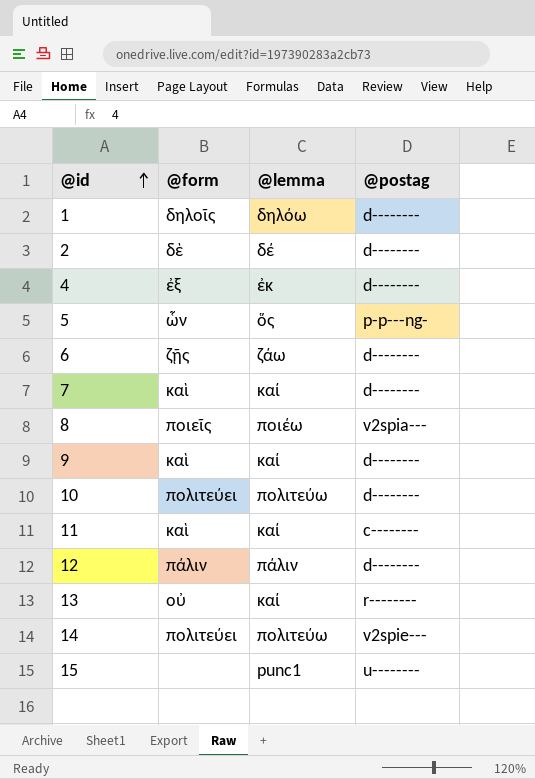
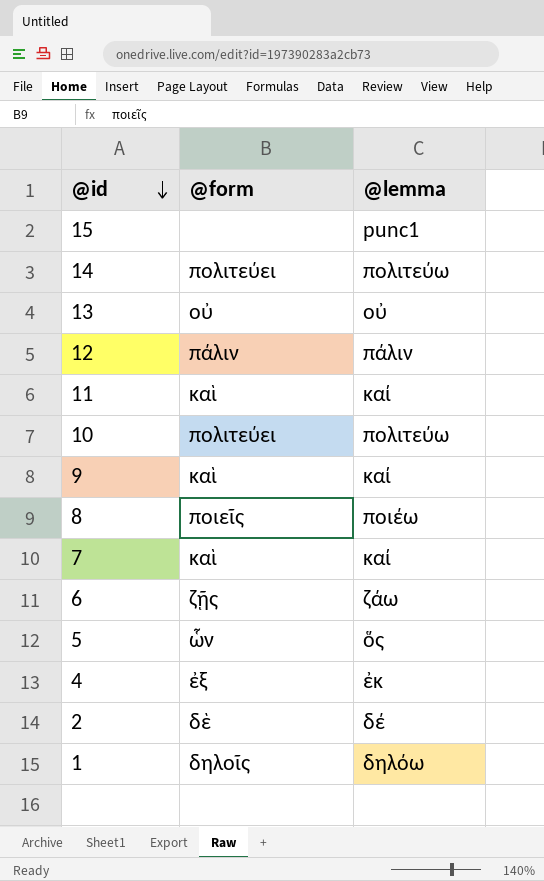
row order: @id ascending -> @id descending
column @postag | position: 4 -> none
13 | @lemma: καί -> οὐ

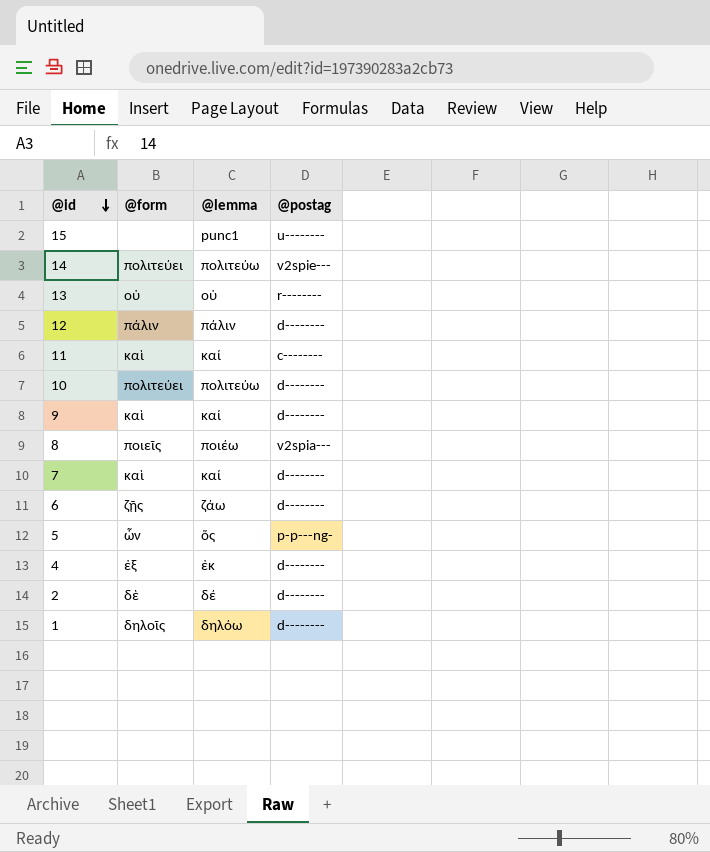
column @postag | position: none -> 4

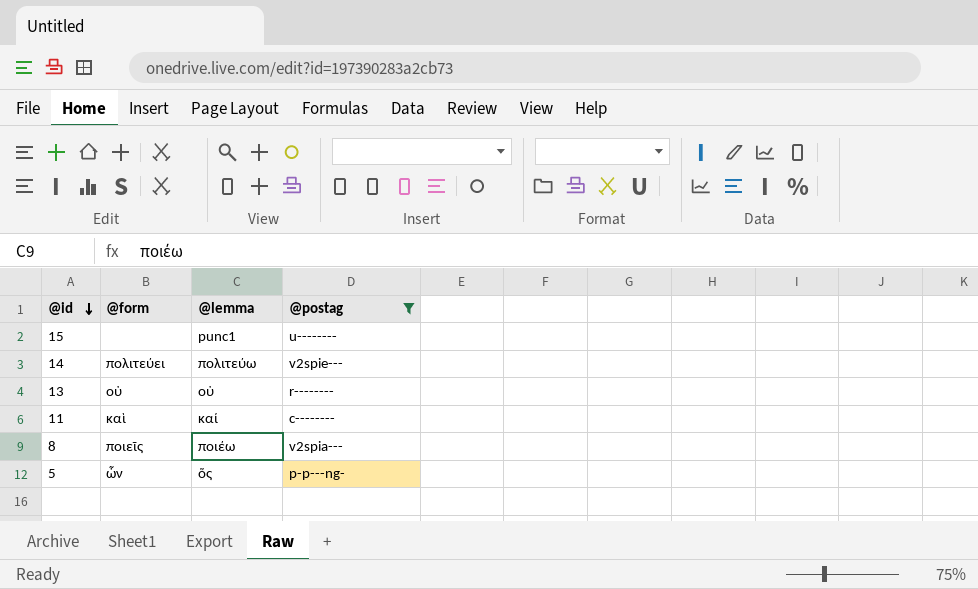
filter: none -> @postag != d--------

